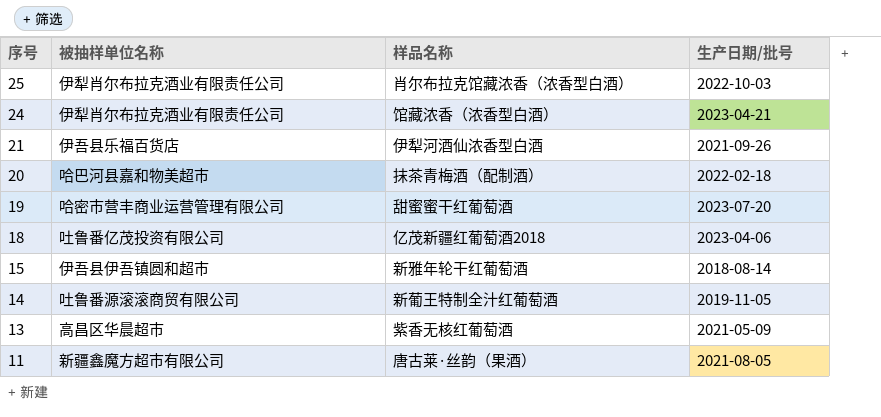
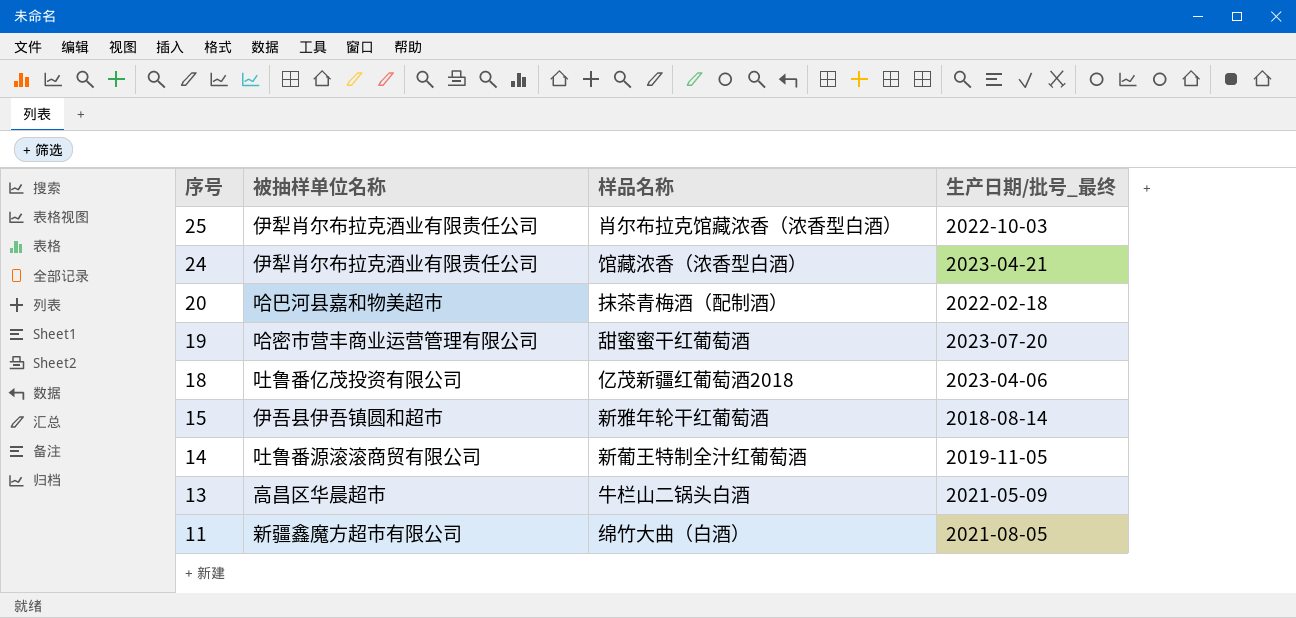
column name: 生产日期/批号 -> 生产日期/批号_最终
row 21: 伊吾县乐福百货店 | 伊犁河酒仙浓香型白酒 | 2021-09-26 -> none
13 | 样品名称: 紫香无核红葡萄酒 -> 牛栏山二锅头白酒
11 | 样品名称: 唐古莱·丝韵（果酒） -> 绵竹大曲（白酒）

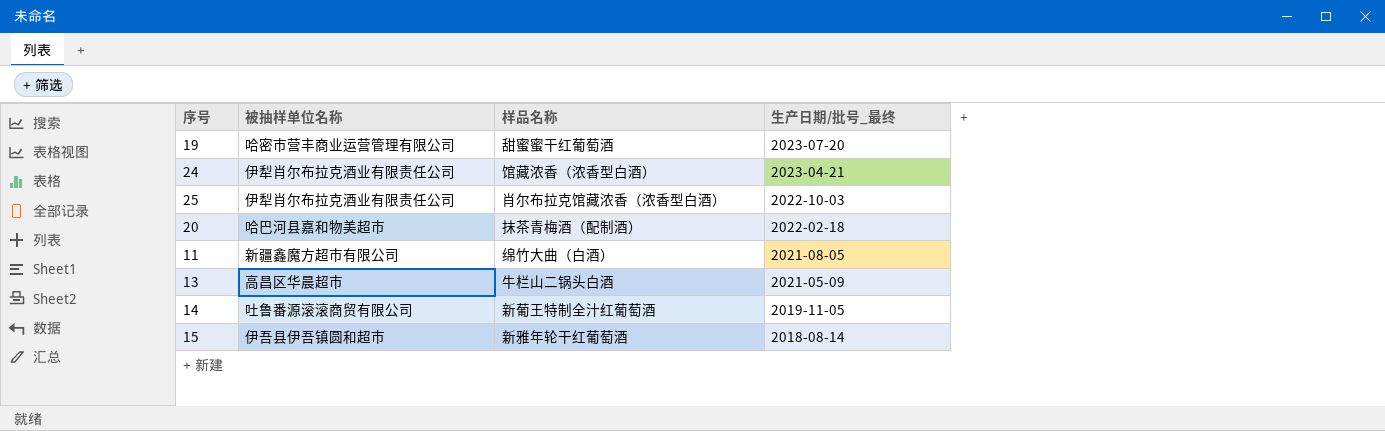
row order: 序号 descending -> 生产日期/批号_最终 descending
row 18: 吐鲁番亿茂投资有限公司 | 亿茂新疆红葡萄酒2018 | 2023-04-06 -> none

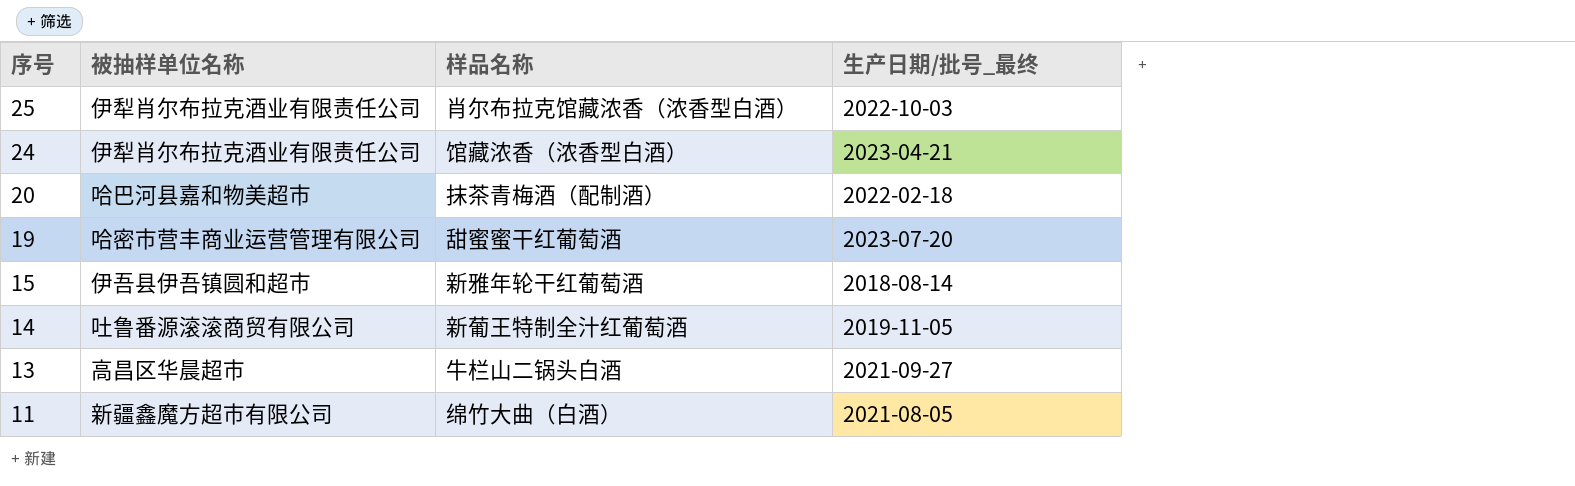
row order: 生产日期/批号_最终 descending -> 序号 descending
13 | 生产日期/批号_最终: 2021-05-09 -> 2021-09-27

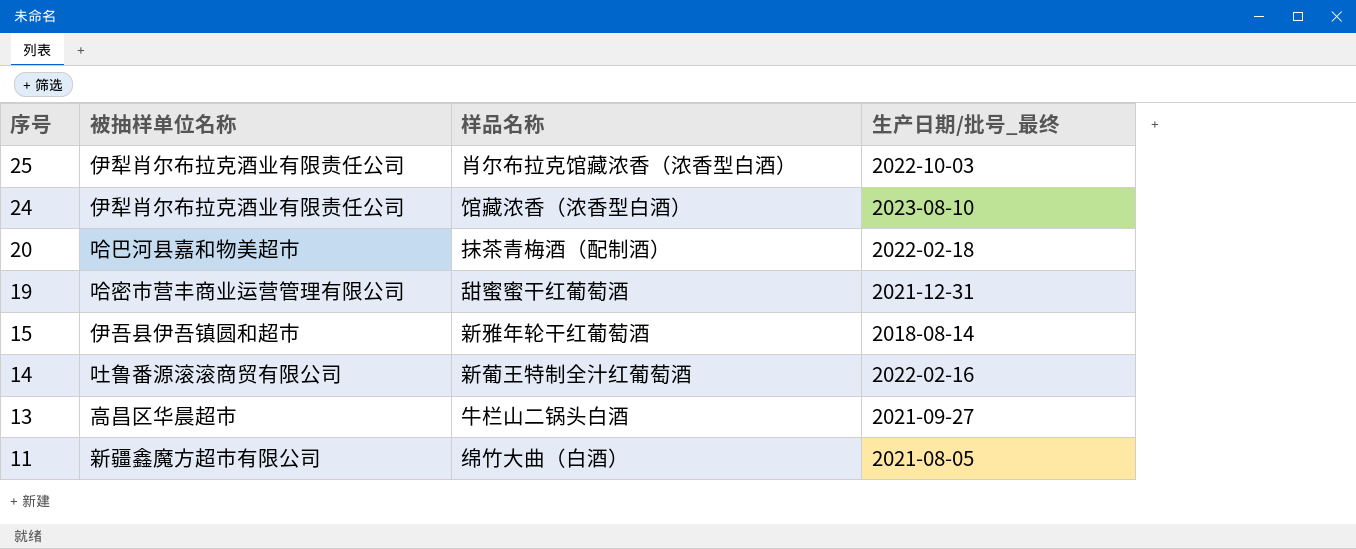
24 | 生产日期/批号_最终: 2023-04-21 -> 2023-08-10
19 | 生产日期/批号_最终: 2023-07-20 -> 2021-12-31
14 | 生产日期/批号_最终: 2019-11-05 -> 2022-02-16

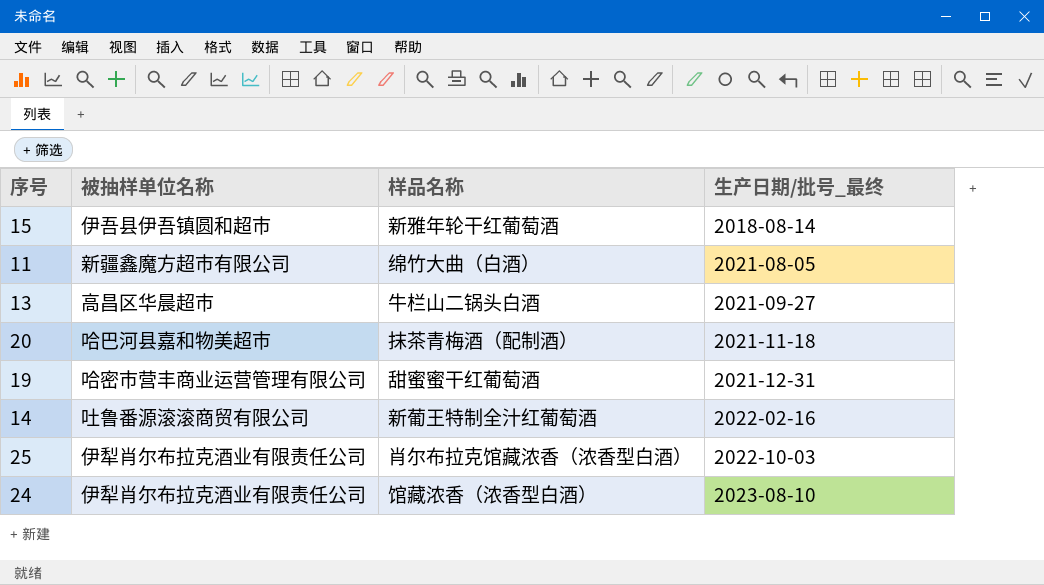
row order: 序号 descending -> 生产日期/批号_最终 ascending
20 | 生产日期/批号_最终: 2022-02-18 -> 2021-11-18

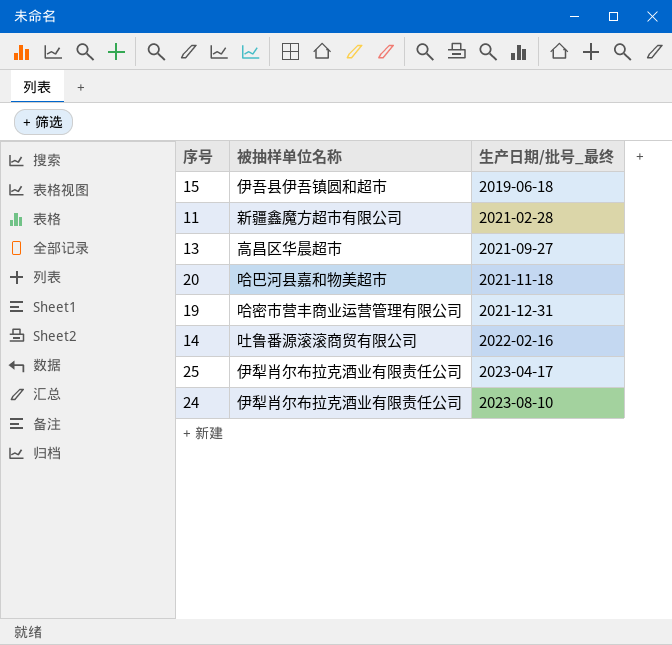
column 样品名称 | position: 3 -> none
15 | 生产日期/批号_最终: 2018-08-14 -> 2019-06-18
11 | 生产日期/批号_最终: 2021-08-05 -> 2021-02-28
25 | 生产日期/批号_最终: 2022-10-03 -> 2023-04-17

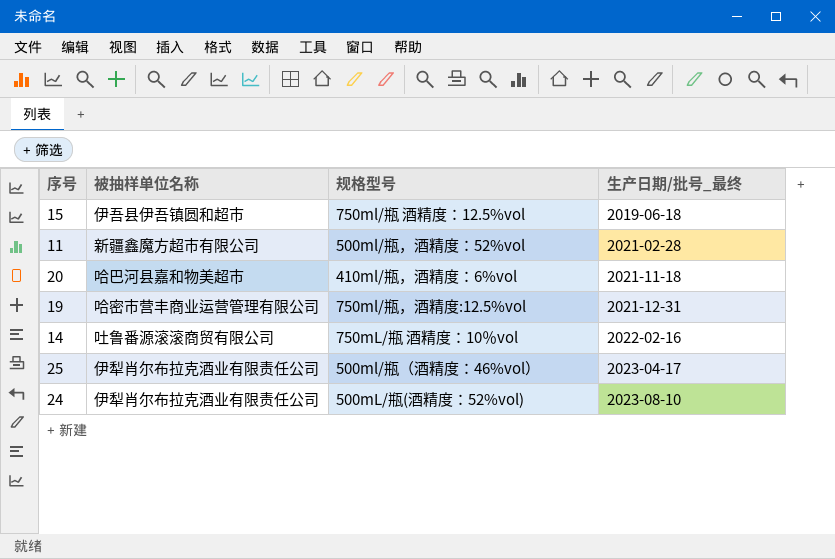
column 规格型号 | position: none -> 3
row 13: 高昌区华晨超市 | 2021-09-27 -> none

